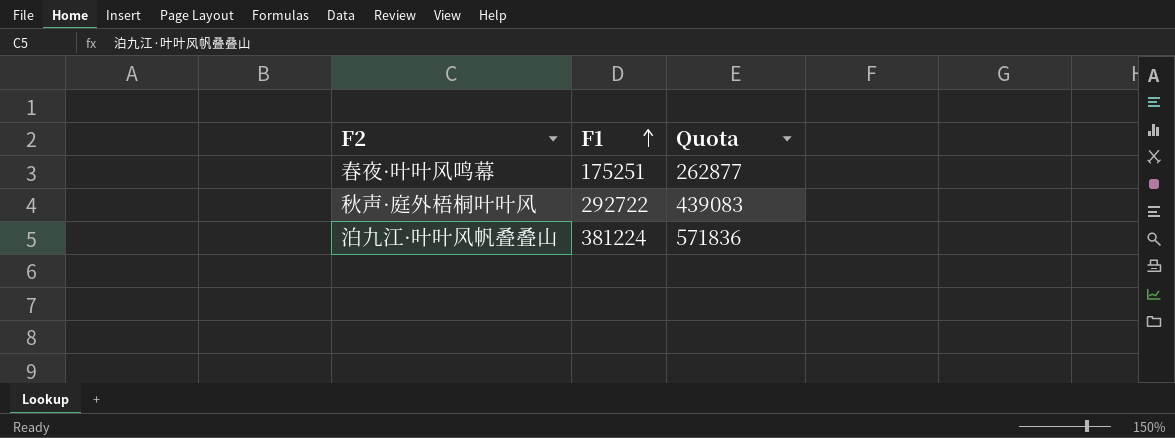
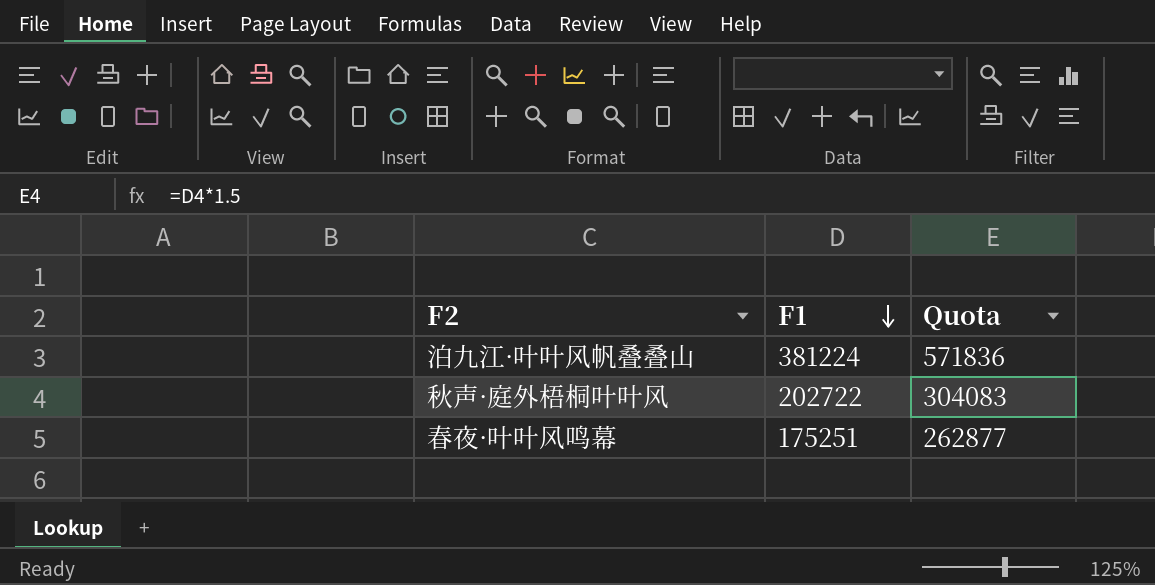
row order: F1 ascending -> F1 descending
秋声·庭外梧桐叶叶风 | F1: 292722 -> 202722
秋声·庭外梧桐叶叶风 | Quota: 439083 -> 304083

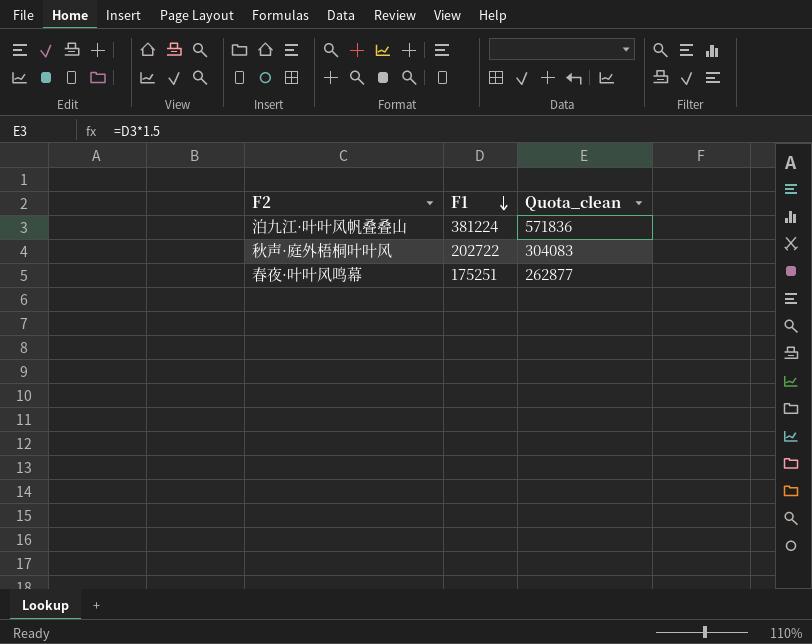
column name: Quota -> Quota_clean

